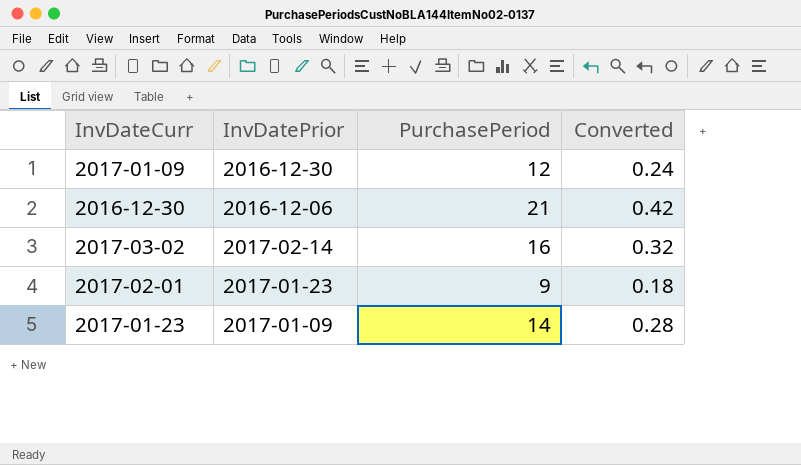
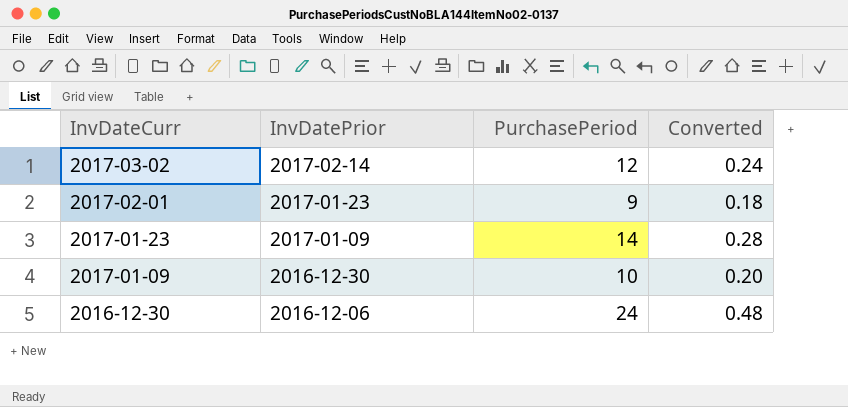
row order: none -> InvDateCurr descending
2017-03-02 | PurchasePeriod: 16 -> 12
2017-03-02 | Converted: 0.32 -> 0.24
2017-01-09 | PurchasePeriod: 12 -> 10
2017-01-09 | Converted: 0.24 -> 0.20
2016-12-30 | PurchasePeriod: 21 -> 24
2016-12-30 | Converted: 0.42 -> 0.48

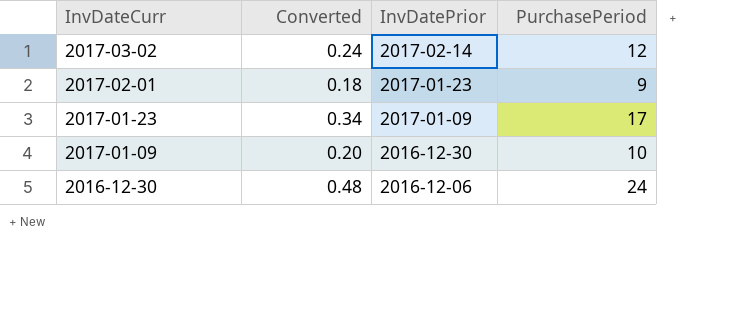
column Converted | position: 4 -> 2
2017-01-23 | Converted: 0.28 -> 0.34
2017-01-23 | PurchasePeriod: 14 -> 17

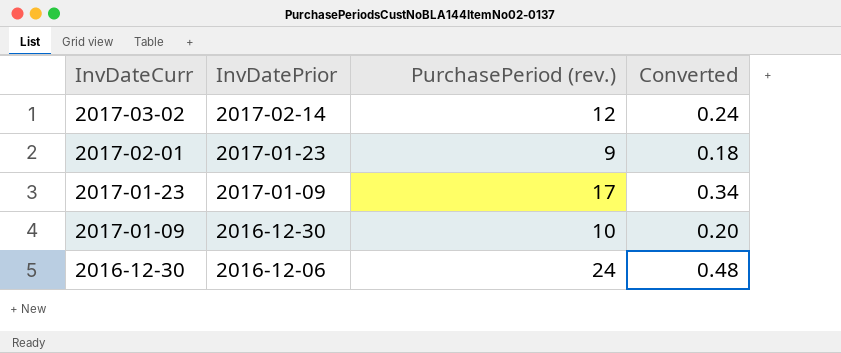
column name: PurchasePeriod -> PurchasePeriod (rev.)
column Converted | position: 2 -> 4

